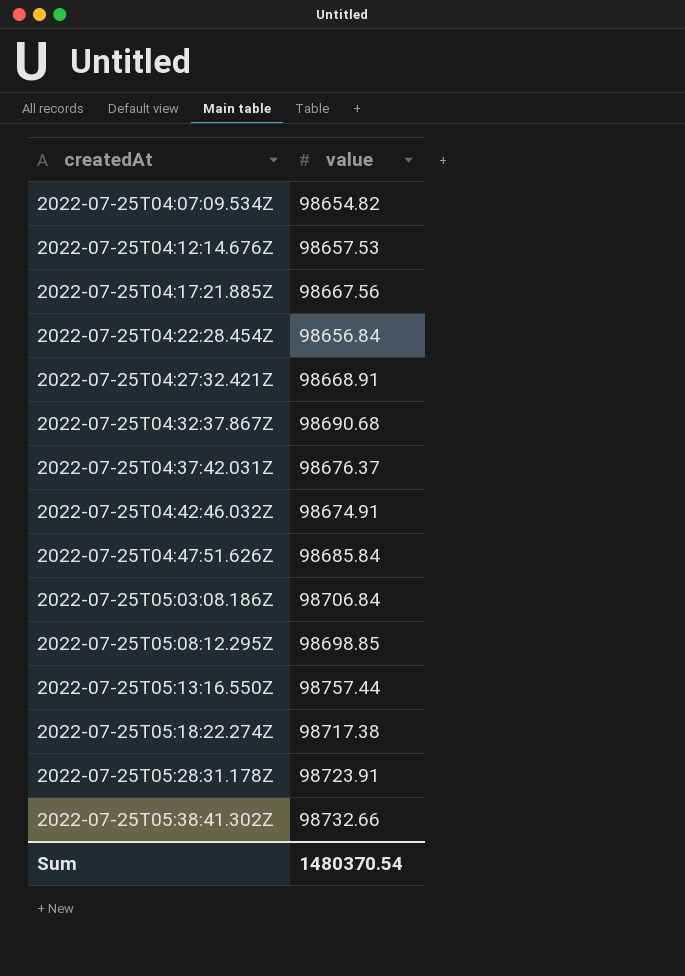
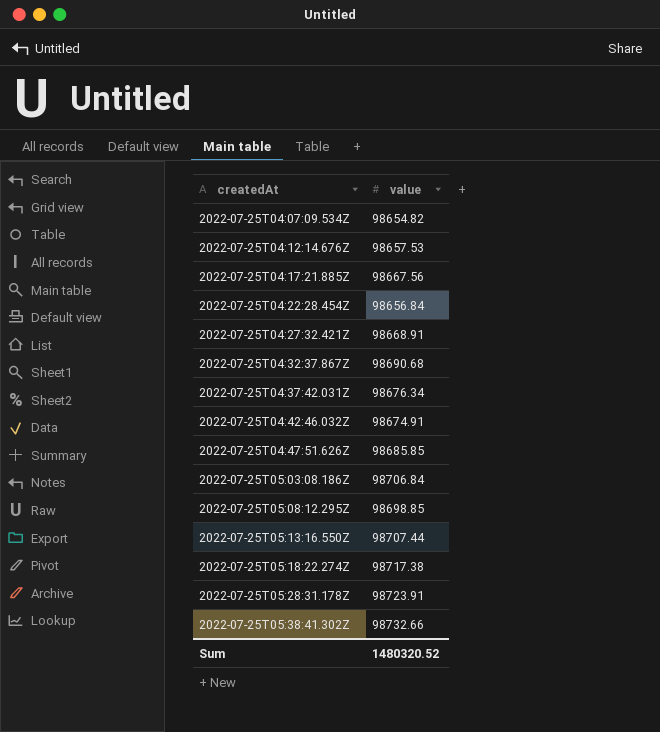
2022-07-25T04:37:42.031Z | value: 98676.37 -> 98676.34
2022-07-25T04:47:51.626Z | value: 98685.84 -> 98685.85
2022-07-25T05:13:16.550Z | value: 98757.44 -> 98707.44
Sum | value: 1480370.54 -> 1480320.52

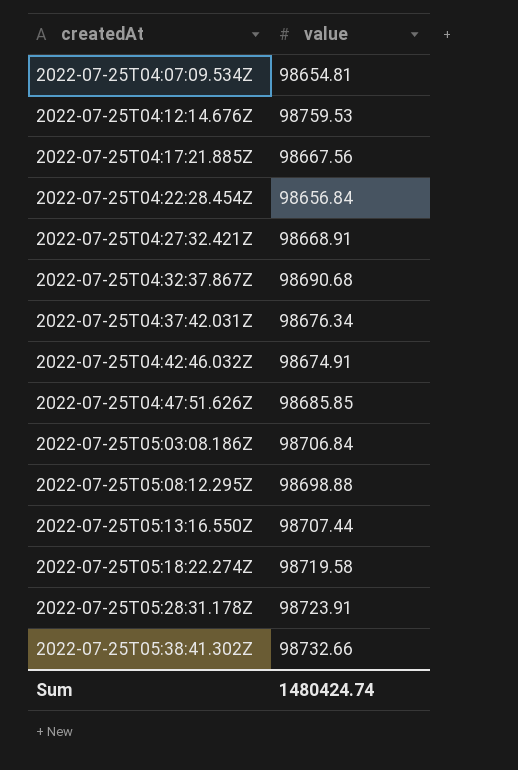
2022-07-25T04:07:09.534Z | value: 98654.82 -> 98654.81
2022-07-25T04:12:14.676Z | value: 98657.53 -> 98759.53
2022-07-25T05:08:12.295Z | value: 98698.85 -> 98698.88
2022-07-25T05:18:22.274Z | value: 98717.38 -> 98719.58
Sum | value: 1480320.52 -> 1480424.74

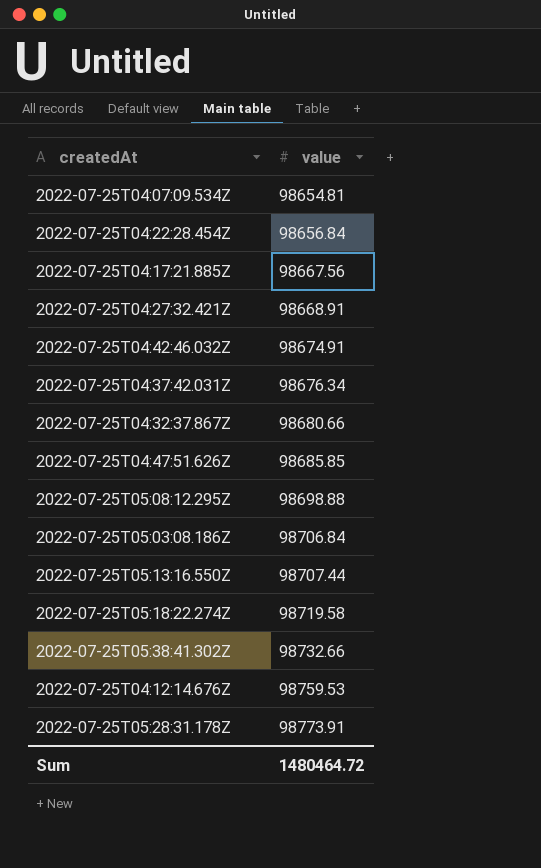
row order: createdAt ascending -> value ascending
2022-07-25T04:32:37.867Z | value: 98690.68 -> 98680.66
2022-07-25T05:28:31.178Z | value: 98723.91 -> 98773.91
Sum | value: 1480424.74 -> 1480464.72

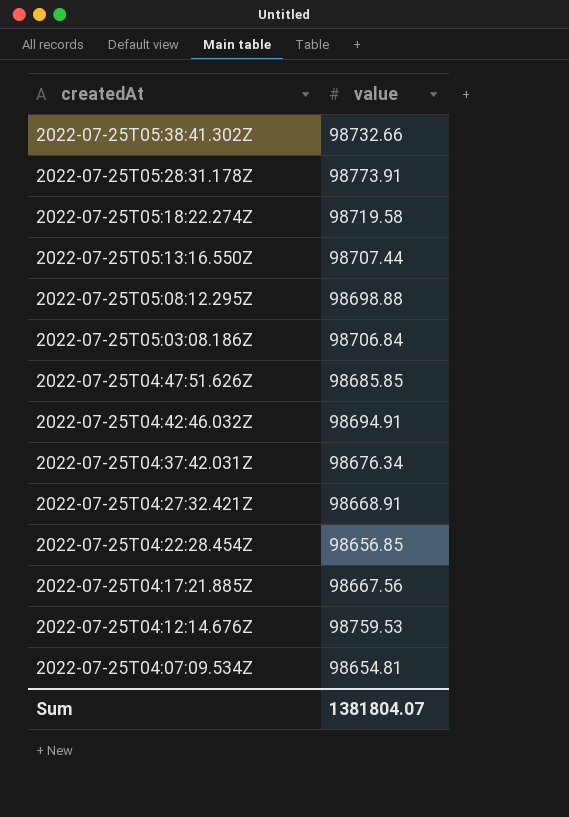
row order: value ascending -> createdAt descending
row 2022-07-25T04:32:37.867Z: 98680.66 -> none
2022-07-25T04:42:46.032Z | value: 98674.91 -> 98694.91
2022-07-25T04:22:28.454Z | value: 98656.84 -> 98656.85
Sum | value: 1480464.72 -> 1381804.07

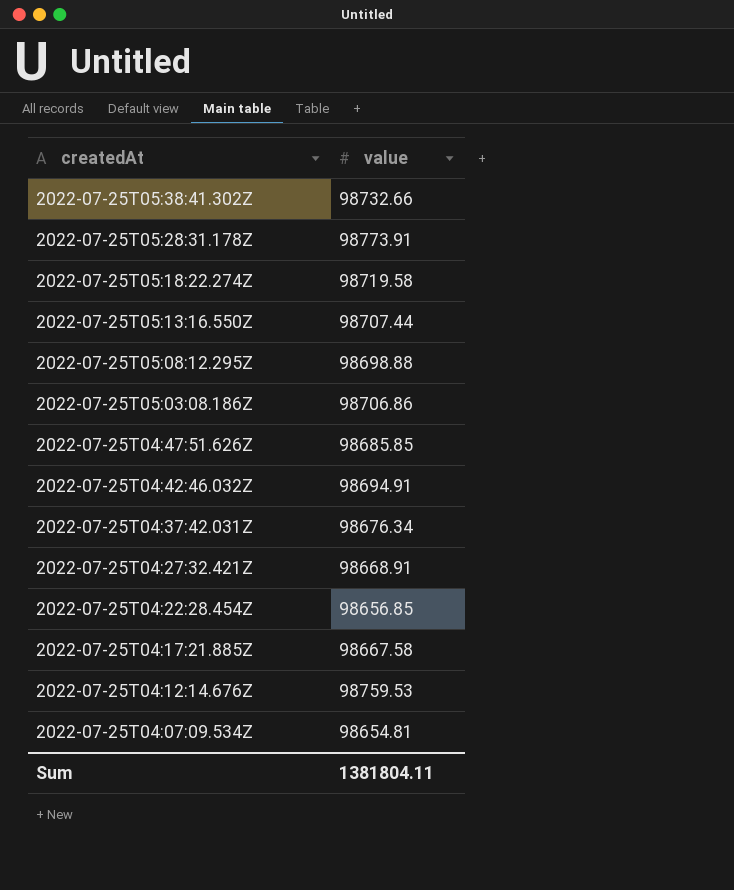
2022-07-25T05:03:08.186Z | value: 98706.84 -> 98706.86
2022-07-25T04:17:21.885Z | value: 98667.56 -> 98667.58
Sum | value: 1381804.07 -> 1381804.11

